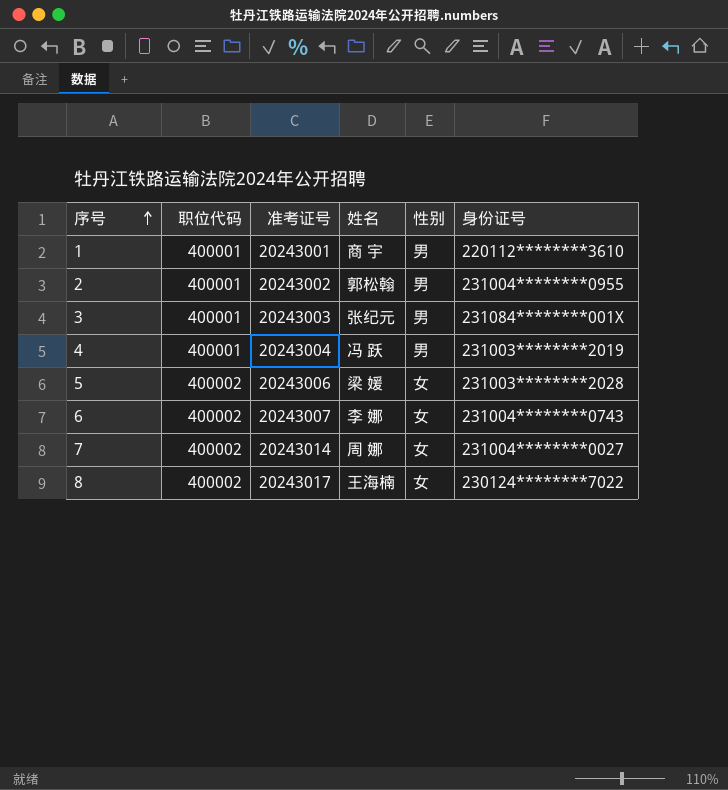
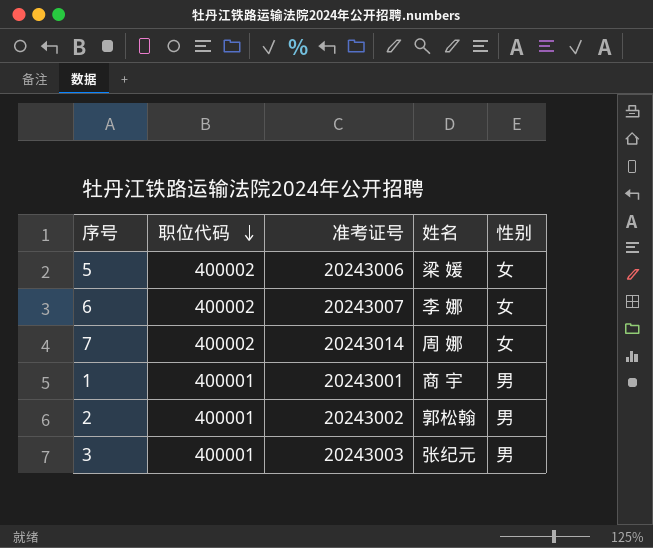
row order: 序号 ascending -> 职位代码 descending
column 身份证号 | position: 6 -> none
row 4: 400001 | 20243004 | 冯 跃 | 男 | 231003********2019 -> none
row 8: 400002 | 20243017 | 王海楠 | 女 | 230124********7022 -> none

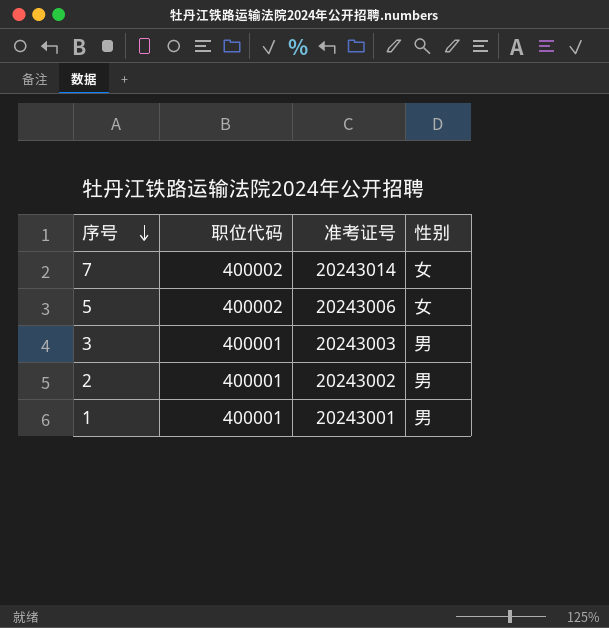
row order: 职位代码 descending -> 序号 descending
column 姓名 | position: 4 -> none
row 6: 400002 | 20243007 | 李 娜 | 女 -> none

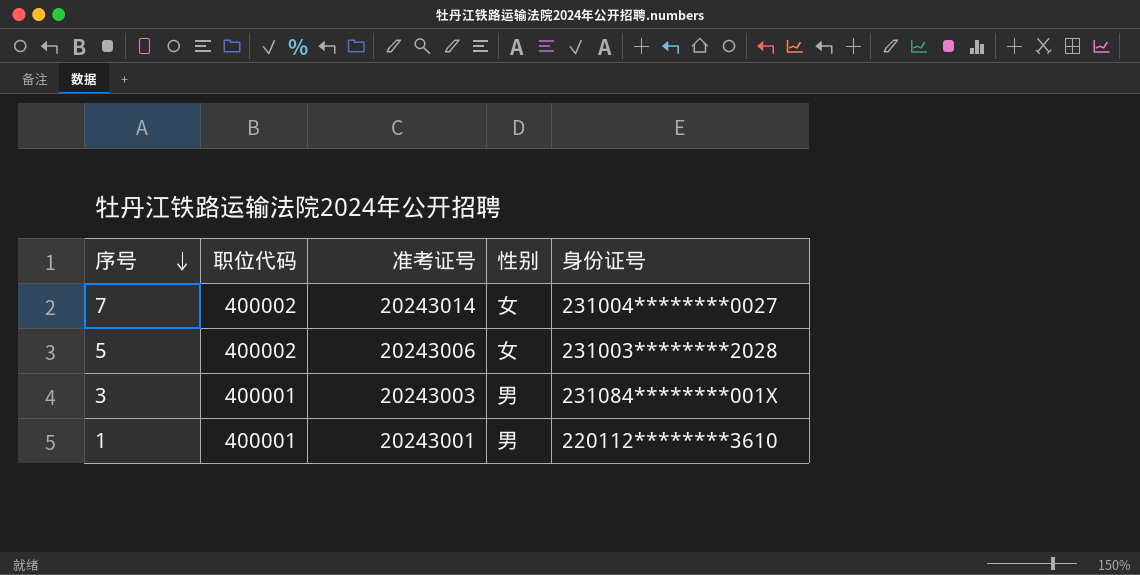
column 身份证号 | position: none -> 5
row 2: 400001 | 20243002 | 男 -> none

